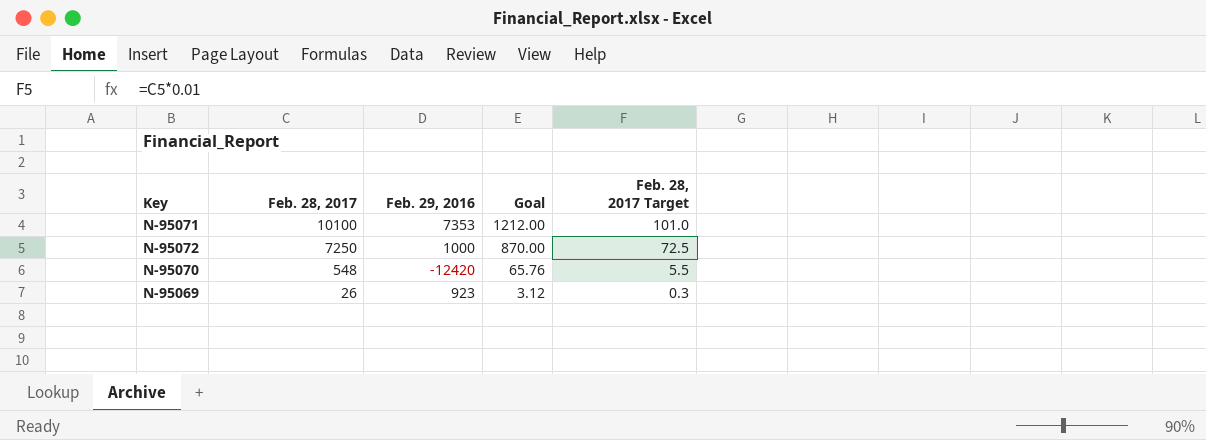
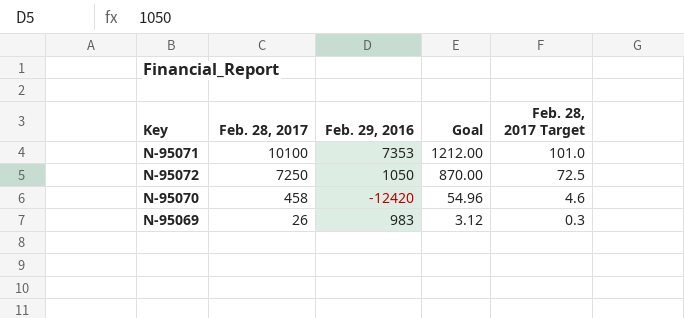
N-95072 | Feb. 29, 2016: 1000 -> 1050
N-95070 | Feb. 28, 2017: 548 -> 458
N-95070 | Goal: 65.76 -> 54.96
N-95070 | Feb. 28, 2017 Target: 5.5 -> 4.6
N-95069 | Feb. 29, 2016: 923 -> 983

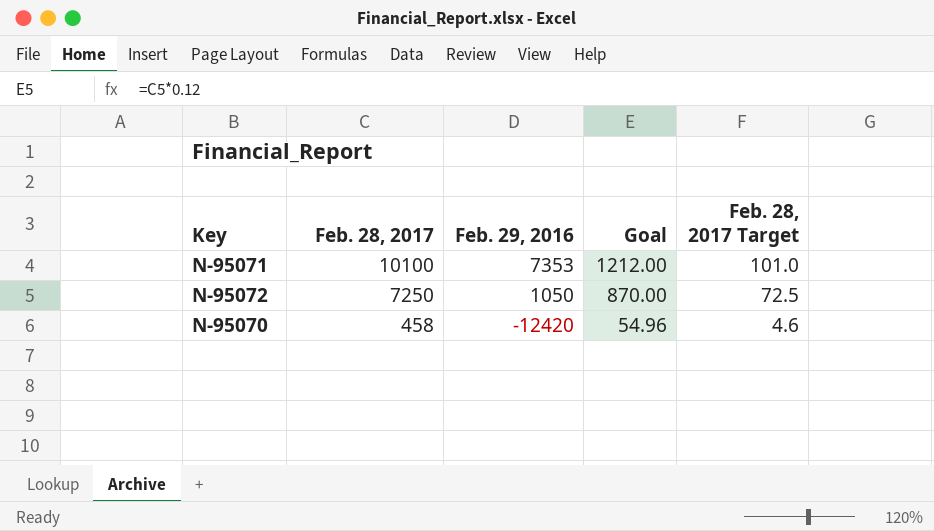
row N-95069: 26 | 983 | 3.12 | 0.3 -> none

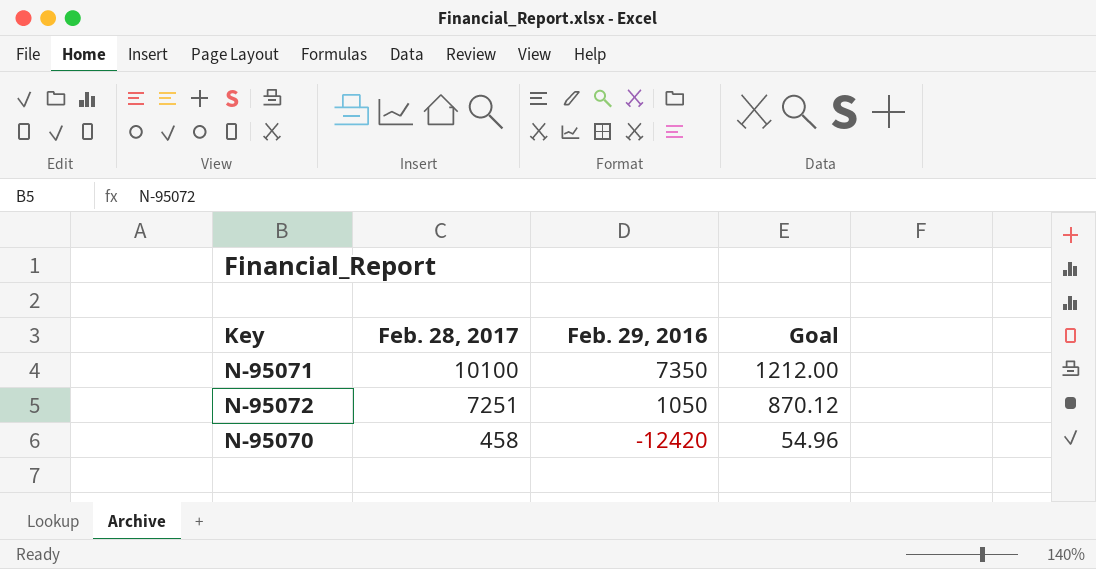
column Feb. 28, 2017 Target | formula: [Feb. 28, 2017] * 0.01 -> none
N-95071 | Feb. 29, 2016: 7353 -> 7350
N-95072 | Feb. 28, 2017: 7250 -> 7251
N-95072 | Goal: 870.00 -> 870.12

